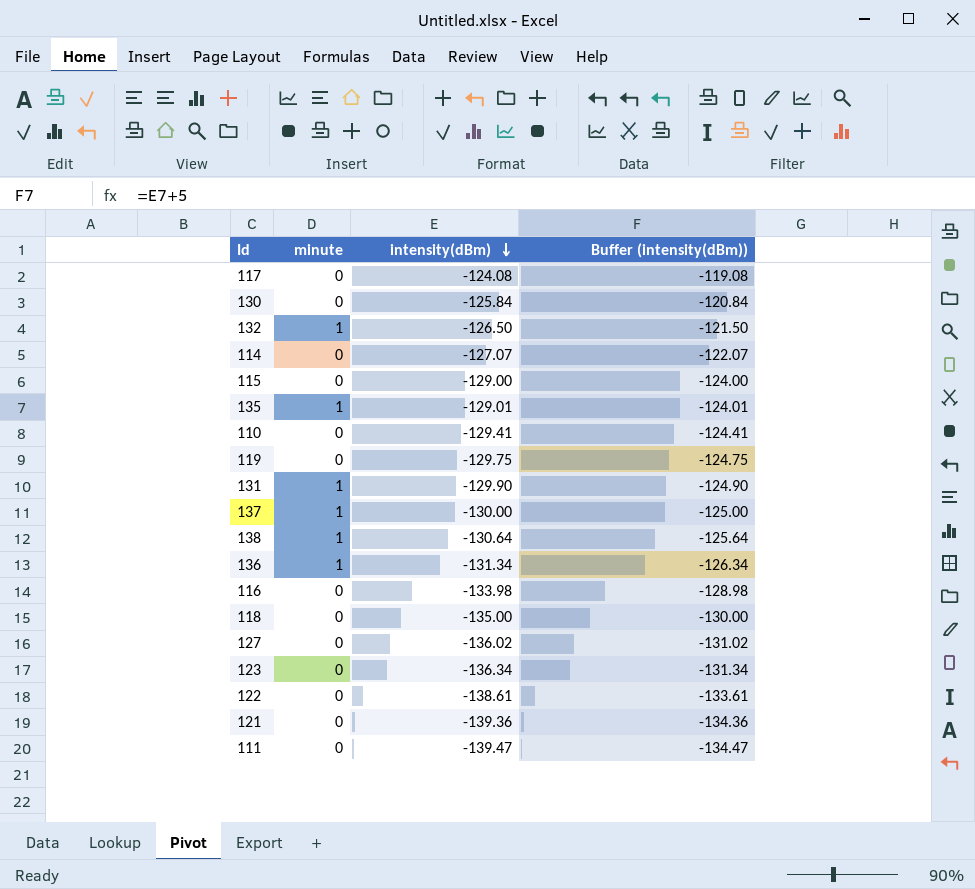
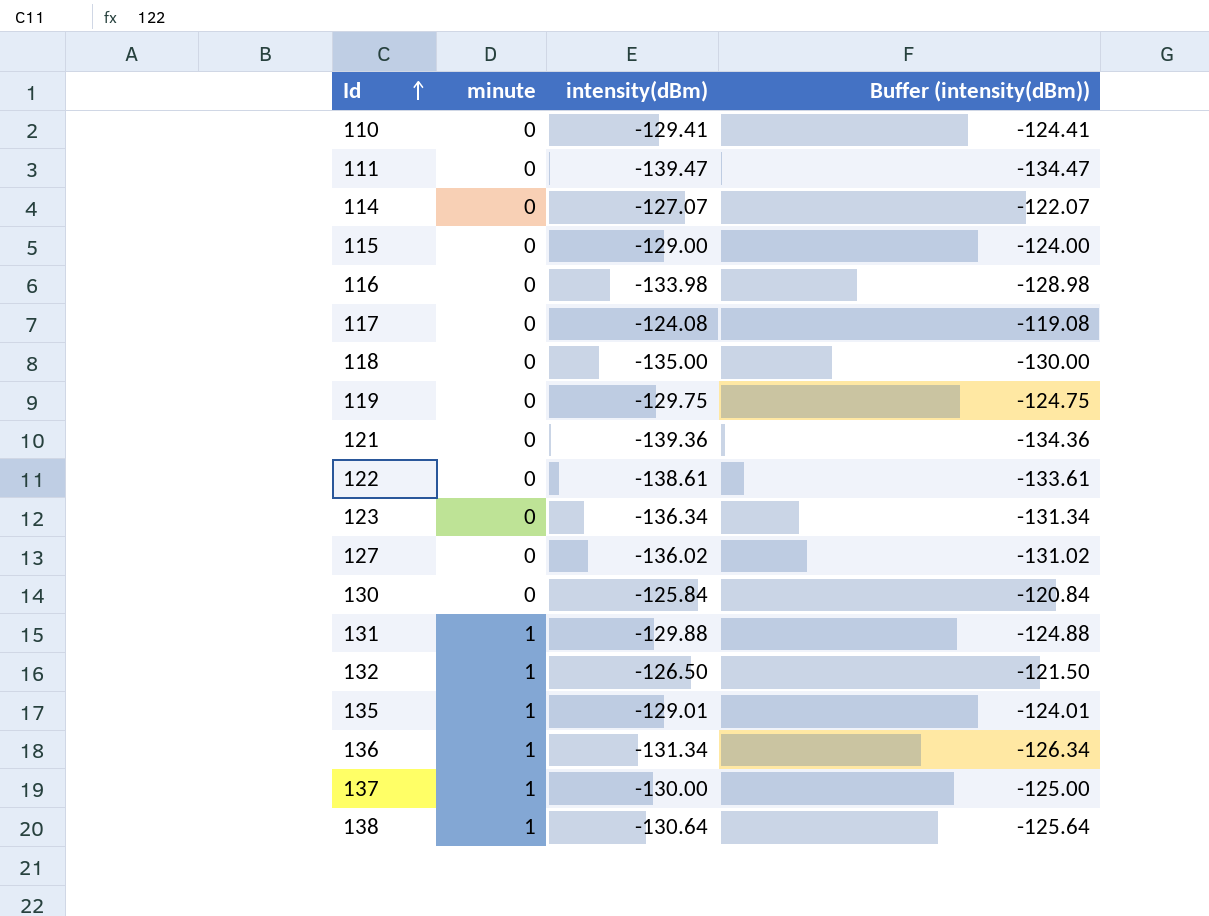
row order: intensity(dBm) descending -> Id ascending
131 | intensity(dBm): -129.90 -> -129.88
131 | Buffer (intensity(dBm)): -124.90 -> -124.88

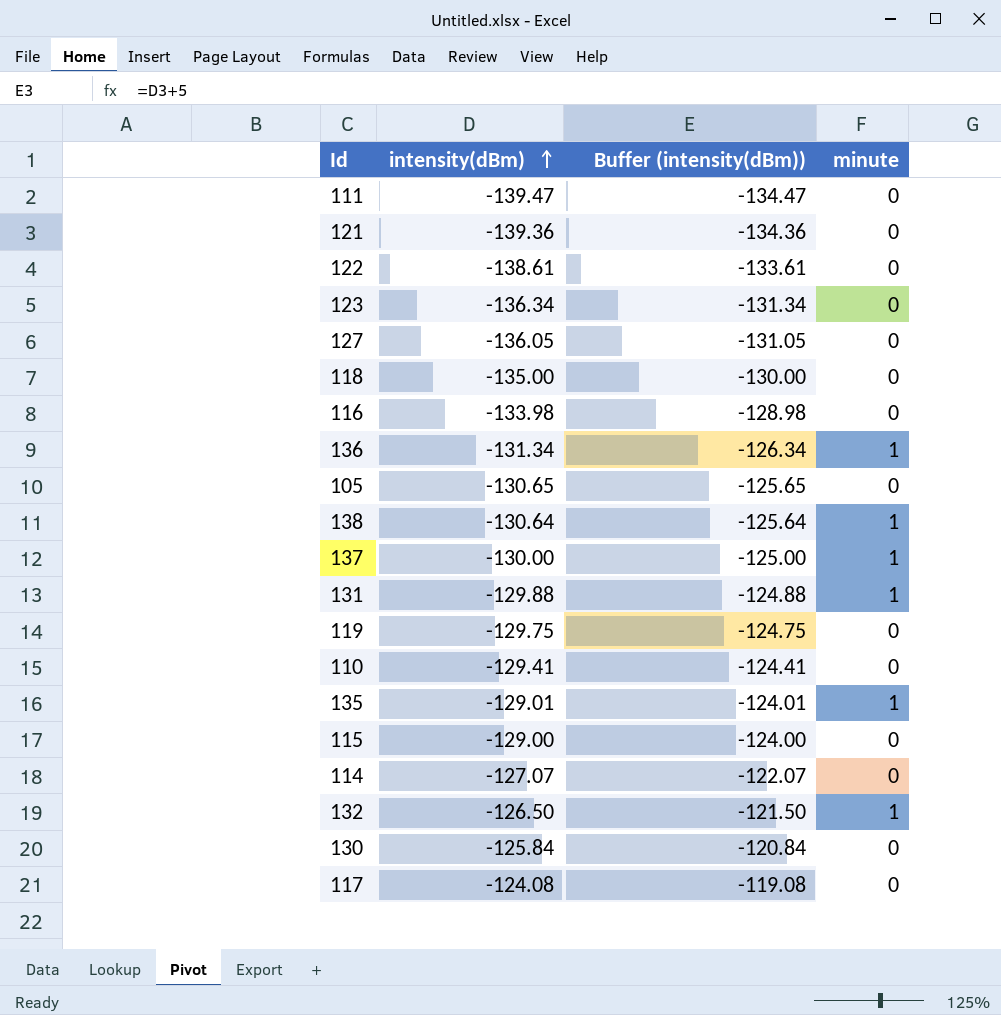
row order: Id ascending -> intensity(dBm) ascending
column minute | position: 2 -> 4
127 | intensity(dBm): -136.02 -> -136.05
127 | Buffer (intensity(dBm)): -131.02 -> -131.05
row 105: none -> -130.65 | -125.65 | 0

